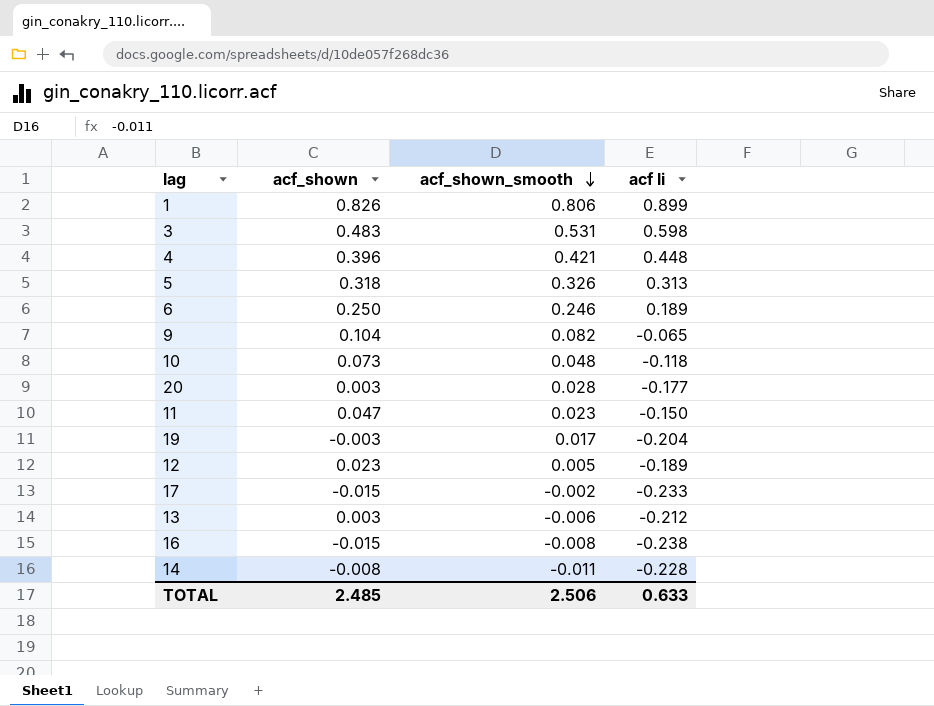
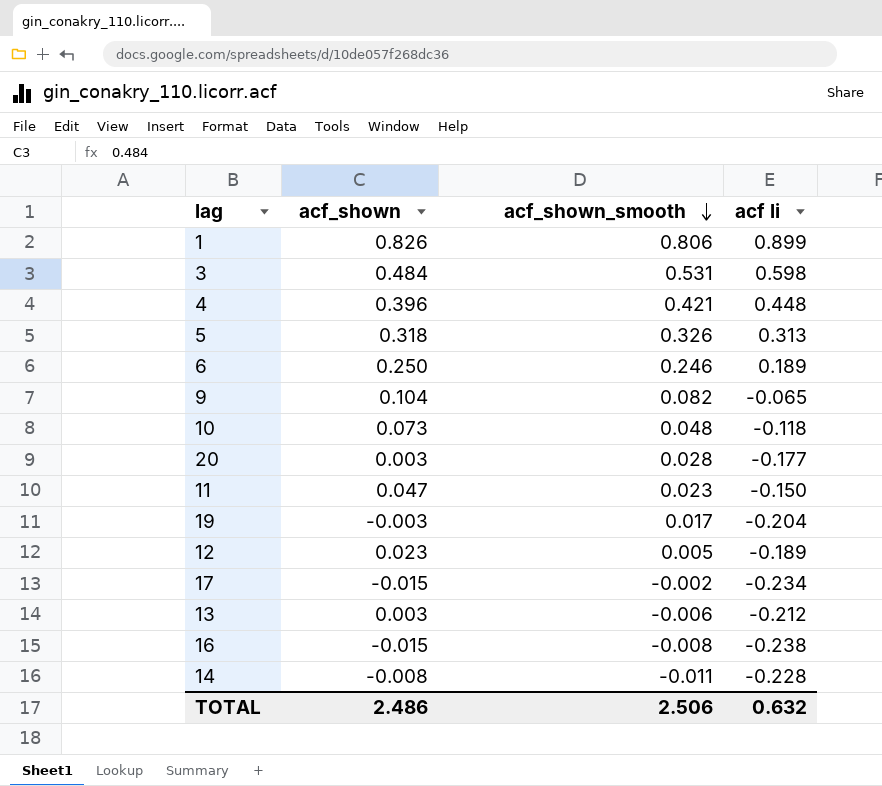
3 | acf_shown: 0.483 -> 0.484
17 | acf li: -0.233 -> -0.234
TOTAL | acf_shown: 2.485 -> 2.486
TOTAL | acf li: 0.633 -> 0.632

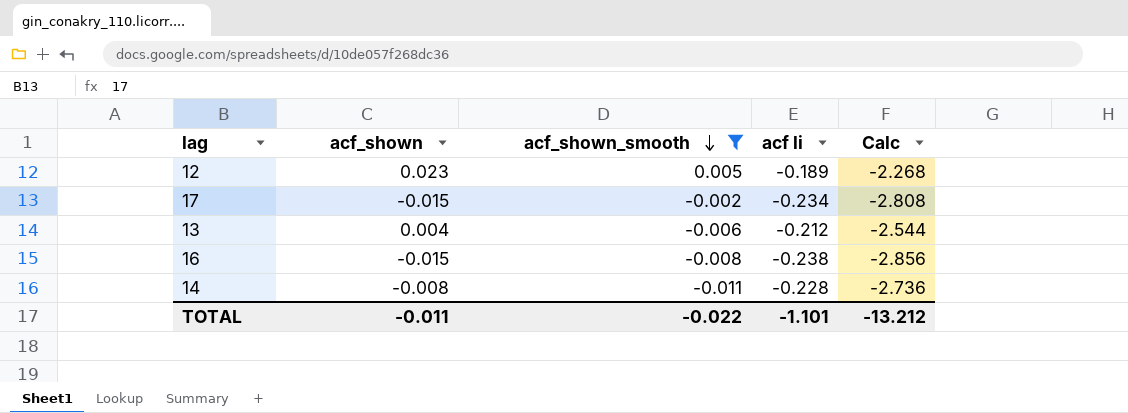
filter: none -> acf_shown_smooth <= 0.005
column Calc | formula: none -> [acf li] * 12
13 | acf_shown: 0.003 -> 0.004
TOTAL | acf_shown: 2.486 -> -0.011
TOTAL | acf_shown_smooth: 2.506 -> -0.022
TOTAL | acf li: 0.632 -> -1.101

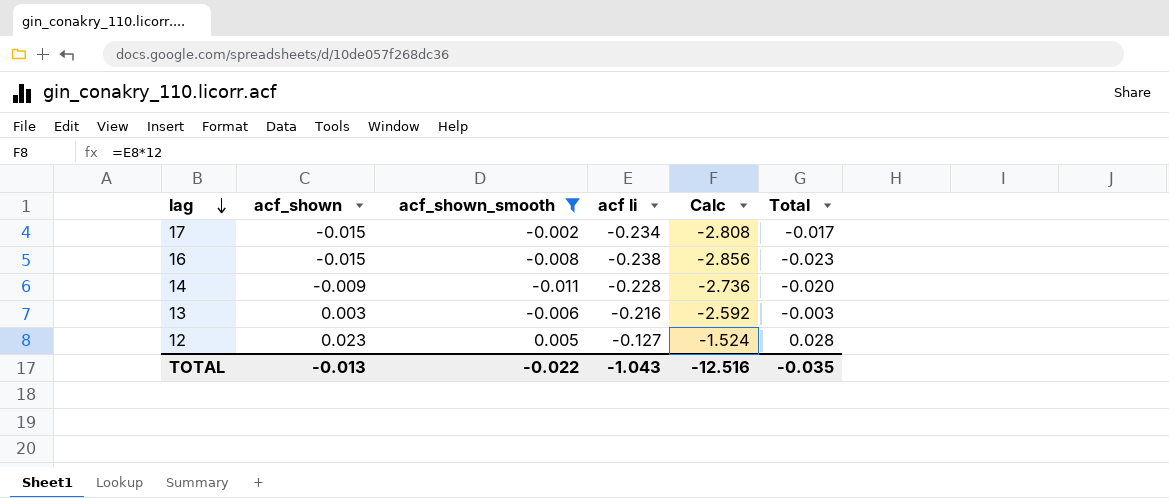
row order: acf_shown_smooth descending -> lag descending
column Total | formula: none -> [acf_shown] + [acf_shown_smooth]
14 | acf_shown: -0.008 -> -0.009
13 | acf_shown: 0.004 -> 0.003
13 | acf li: -0.212 -> -0.216
13 | Calc: -2.544 -> -2.592
12 | acf li: -0.189 -> -0.127
12 | Calc: -2.268 -> -1.524
TOTAL | acf_shown: -0.011 -> -0.013
TOTAL | acf li: -1.101 -> -1.043
TOTAL | Calc: -13.212 -> -12.516

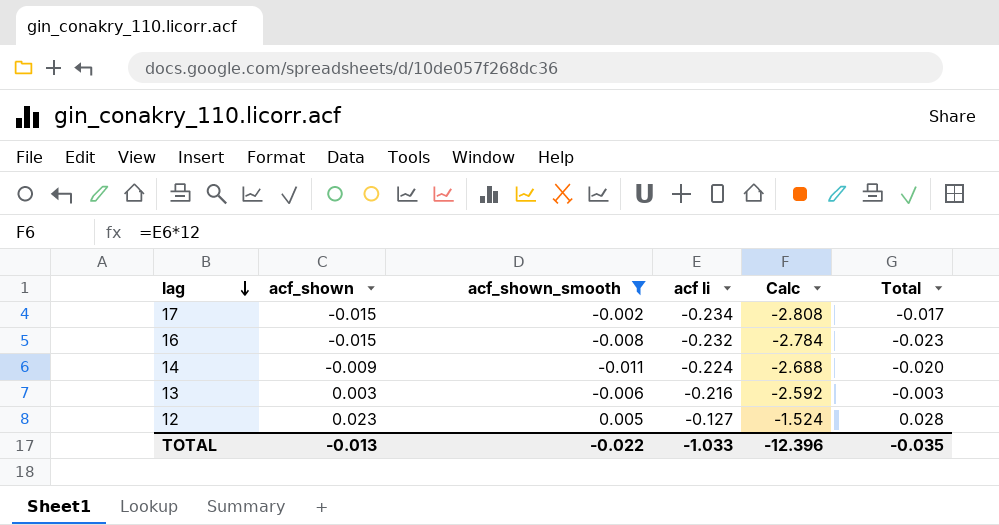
16 | acf li: -0.238 -> -0.232
16 | Calc: -2.856 -> -2.784
14 | acf li: -0.228 -> -0.224
14 | Calc: -2.736 -> -2.688
TOTAL | acf li: -1.043 -> -1.033
TOTAL | Calc: -12.516 -> -12.396

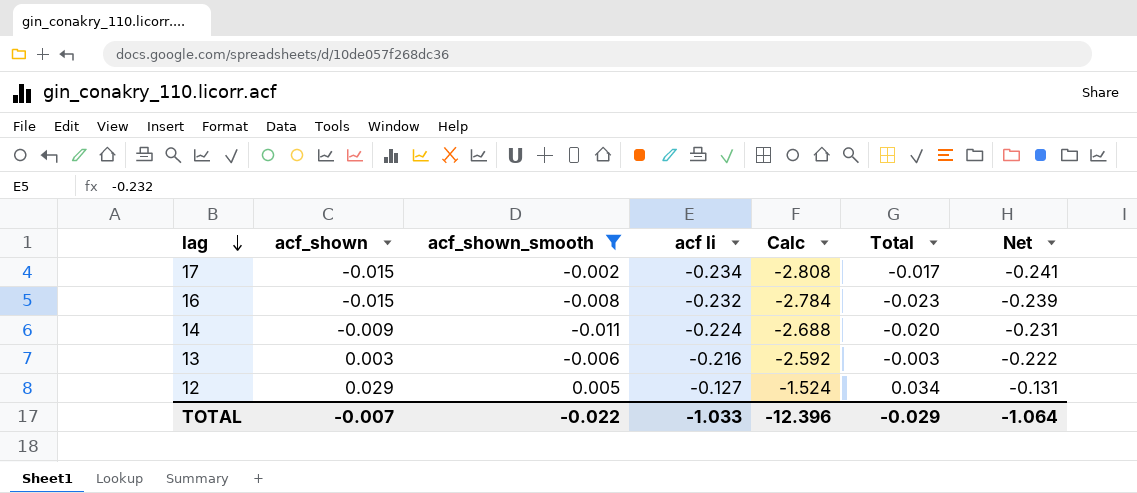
column Net | formula: none -> [acf li] * 1.03
12 | acf_shown: 0.023 -> 0.029
12 | Total: 0.028 -> 0.034
TOTAL | acf_shown: -0.013 -> -0.007
TOTAL | Total: -0.035 -> -0.029

